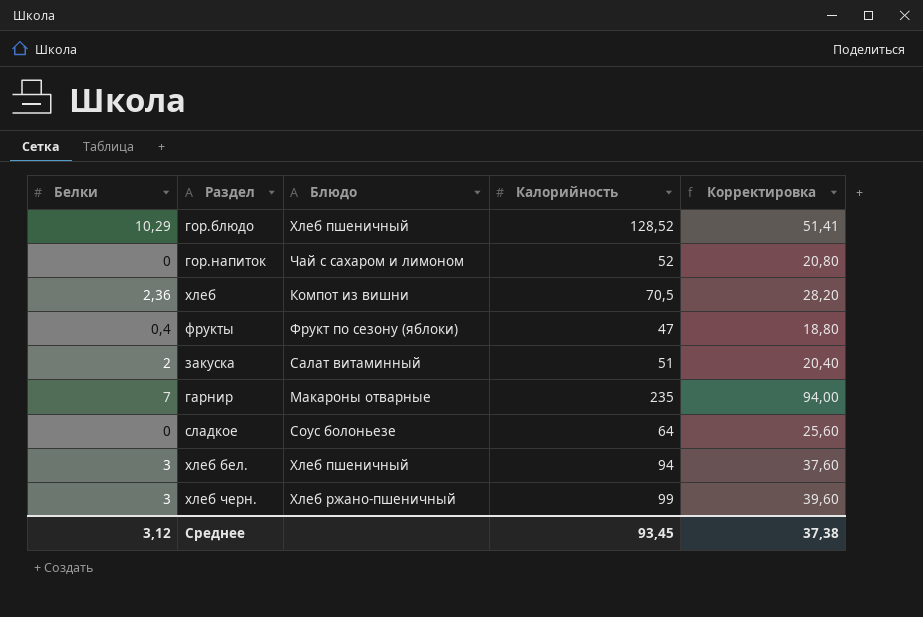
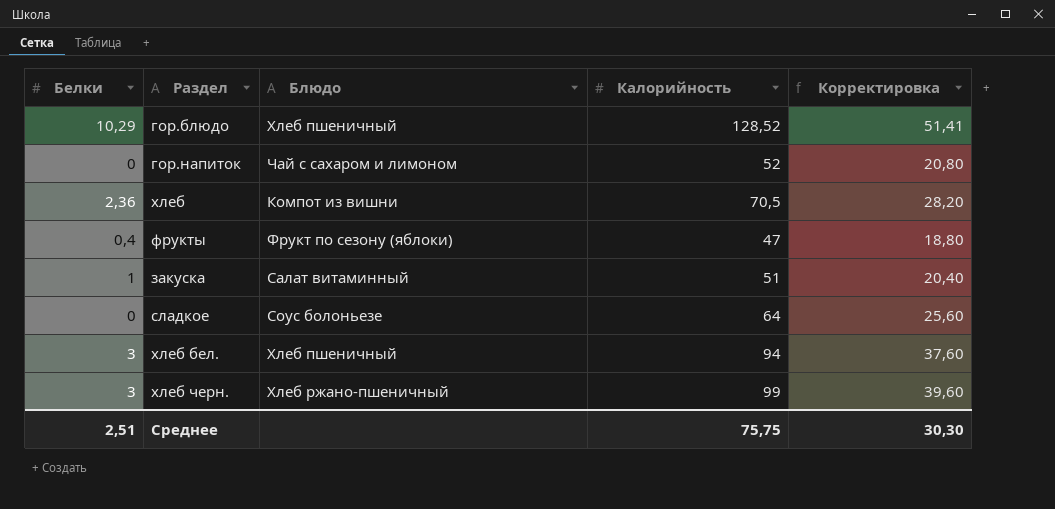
row гарнир: 7 | Макароны отварные | 235 | 94,00 -> none
закуска | Белки: 2 -> 1
Среднее | Белки: 3,12 -> 2,51
Среднее | Калорийность: 93,45 -> 75,75
Среднее | Корректировка: 37,38 -> 30,30

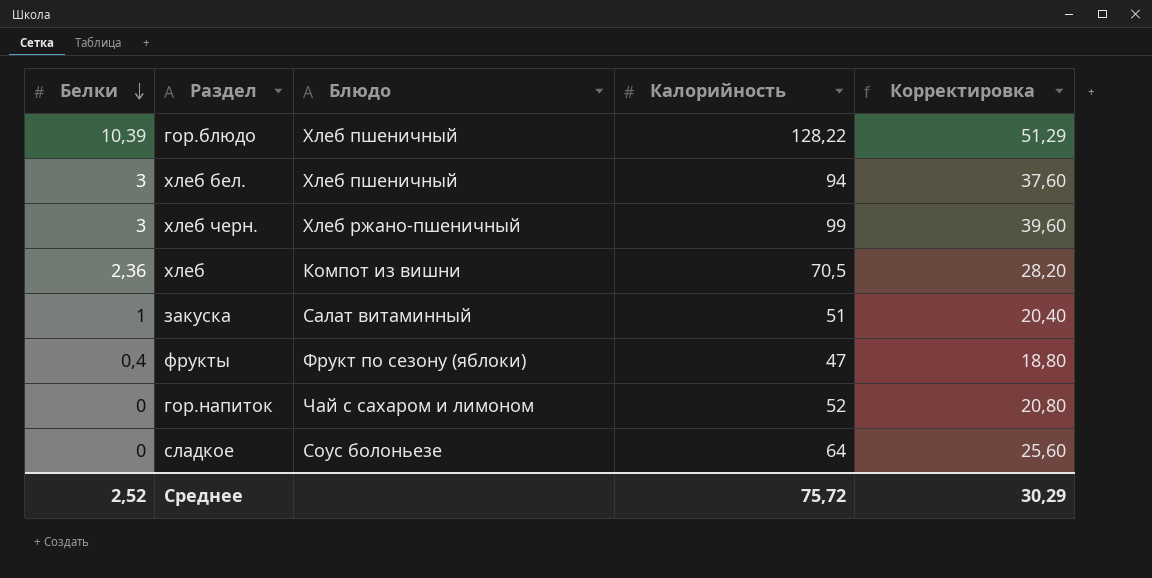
row order: none -> Белки descending
гор.блюдо | Белки: 10,29 -> 10,39
гор.блюдо | Калорийность: 128,52 -> 128,22
гор.блюдо | Корректировка: 51,41 -> 51,29
Среднее | Белки: 2,51 -> 2,52
Среднее | Калорийность: 75,75 -> 75,72
Среднее | Корректировка: 30,30 -> 30,29

